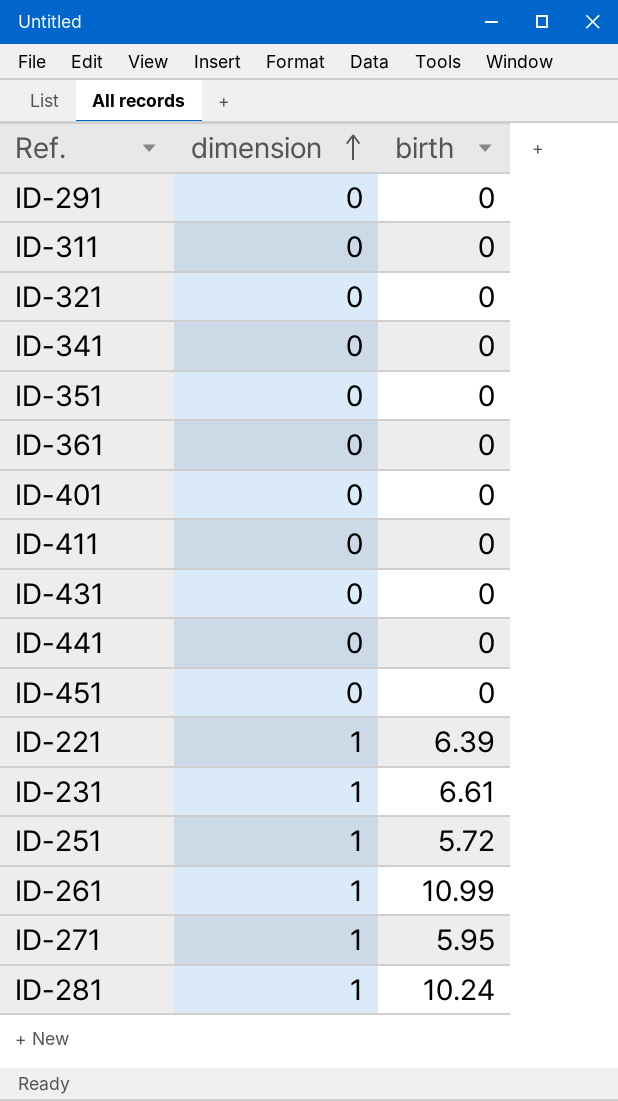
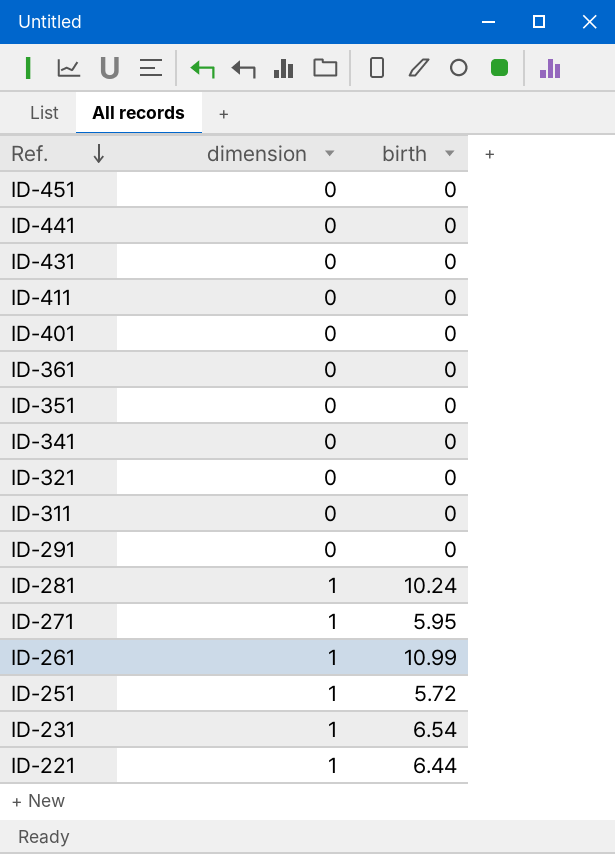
row order: dimension ascending -> Ref. descending
ID-231 | birth: 6.61 -> 6.54
ID-221 | birth: 6.39 -> 6.44

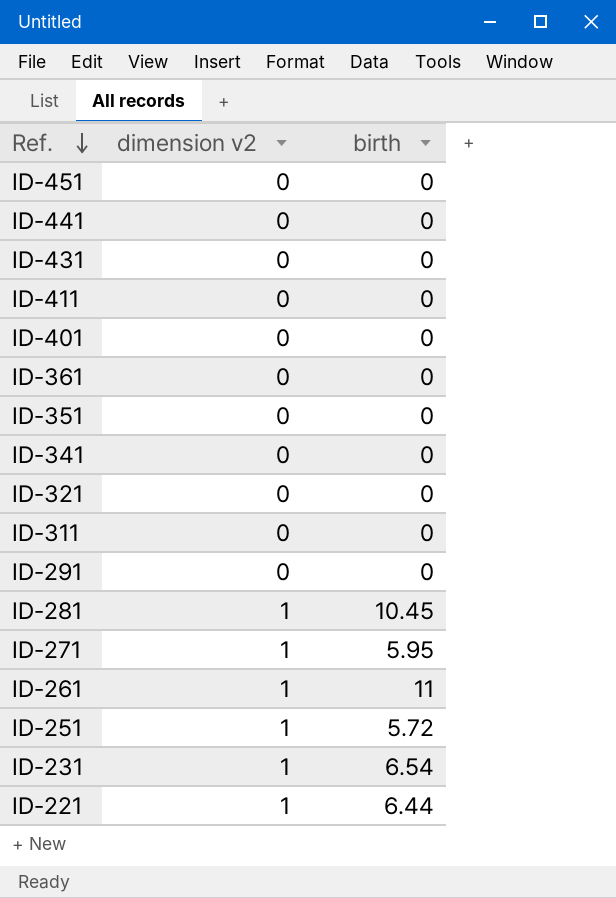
column name: dimension -> dimension v2
ID-281 | birth: 10.24 -> 10.45
ID-261 | birth: 10.99 -> 11

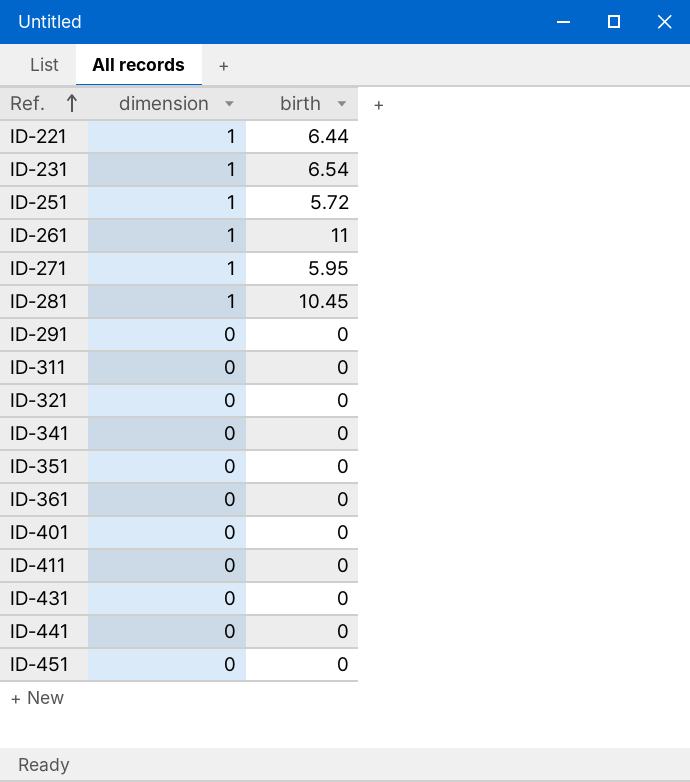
row order: Ref. descending -> Ref. ascending
column name: dimension v2 -> dimension

